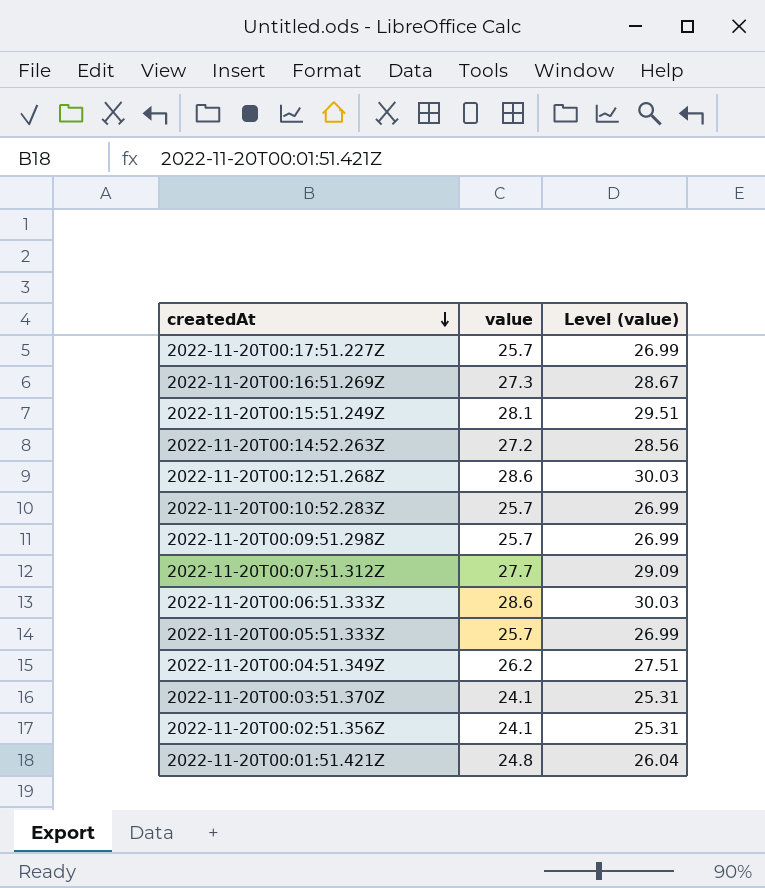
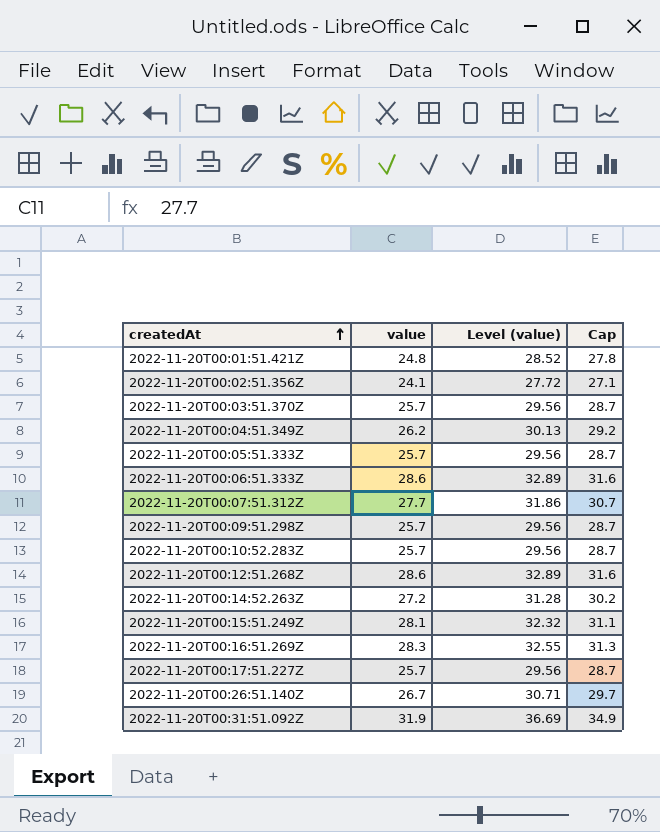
row order: createdAt descending -> createdAt ascending
column Level (value) | formula: [value] * 1.05 -> [value] * 1.15
column Cap | formula: none -> [value] + 3
2022-11-20T00:03:51.370Z | value: 24.1 -> 25.7
2022-11-20T00:16:51.269Z | value: 27.3 -> 28.3
row 2022-11-20T00:26:51.140Z: none -> 26.7 | 30.71 | 29.7
row 2022-11-20T00:31:51.092Z: none -> 31.9 | 36.69 | 34.9

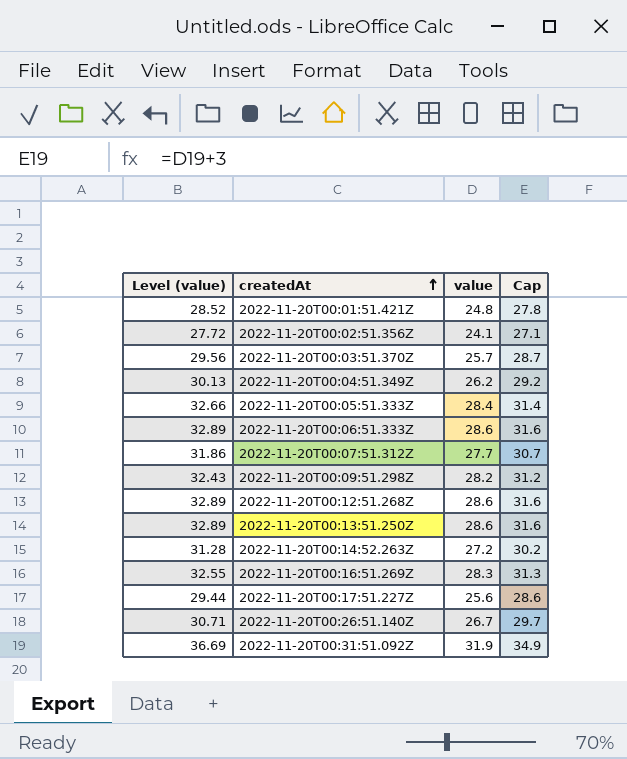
column Level (value) | position: 3 -> 1
row 2022-11-20T00:10:52.283Z: 25.7 | 29.56 | 28.7 -> none
row 2022-11-20T00:15:51.249Z: 28.1 | 32.32 | 31.1 -> none
2022-11-20T00:05:51.333Z | Level (value): 29.56 -> 32.66
2022-11-20T00:05:51.333Z | value: 25.7 -> 28.4
2022-11-20T00:05:51.333Z | Cap: 28.7 -> 31.4
2022-11-20T00:09:51.298Z | Level (value): 29.56 -> 32.43
2022-11-20T00:09:51.298Z | value: 25.7 -> 28.2
2022-11-20T00:09:51.298Z | Cap: 28.7 -> 31.2
row 2022-11-20T00:13:51.250Z: none -> 32.89 | 28.6 | 31.6
2022-11-20T00:17:51.227Z | Level (value): 29.56 -> 29.44
2022-11-20T00:17:51.227Z | value: 25.7 -> 25.6
2022-11-20T00:17:51.227Z | Cap: 28.7 -> 28.6

